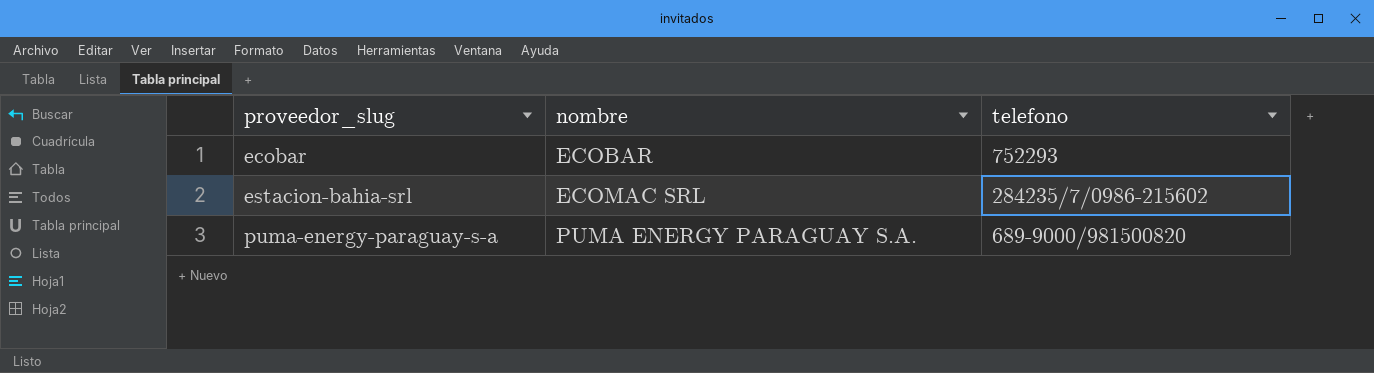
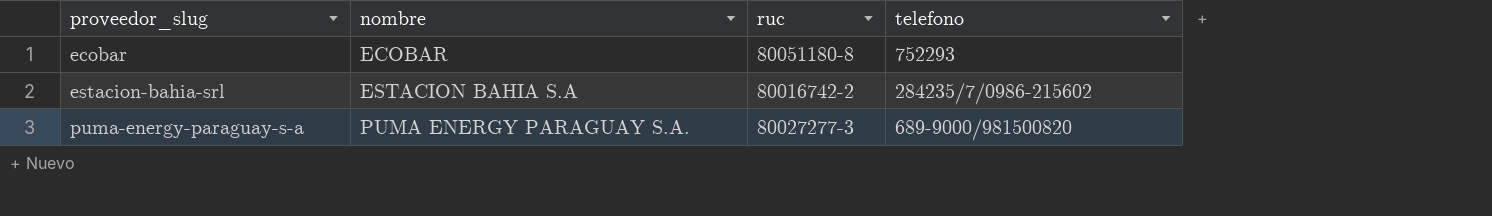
column ruc | position: none -> 3
estacion-bahia-srl | nombre: ECOMAC SRL -> ESTACION BAHIA S.A

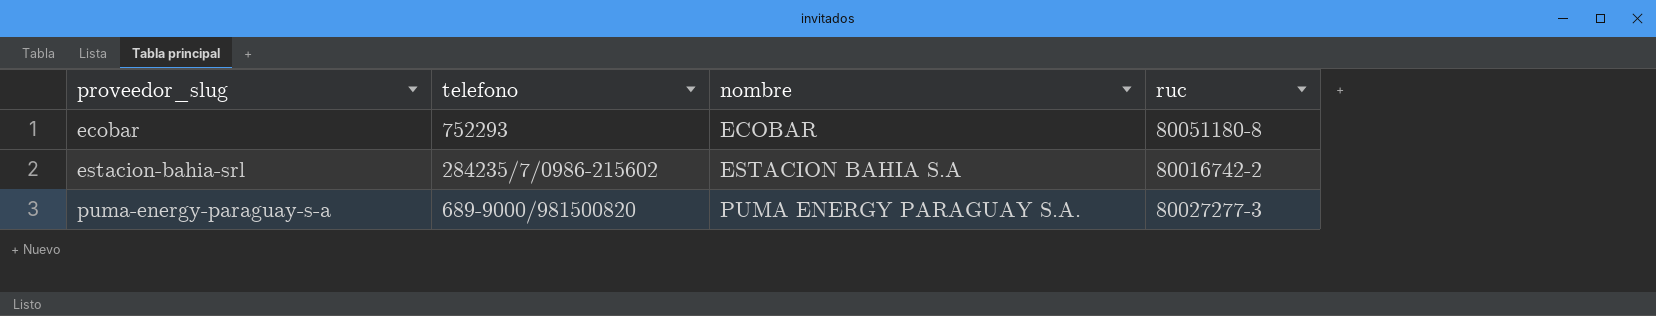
column telefono | position: 4 -> 2

